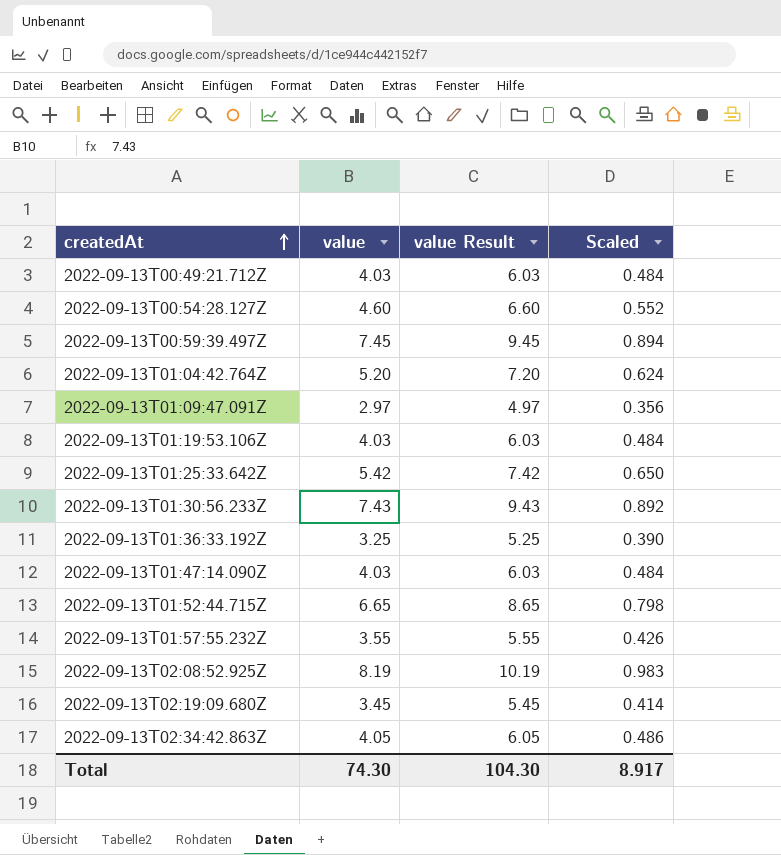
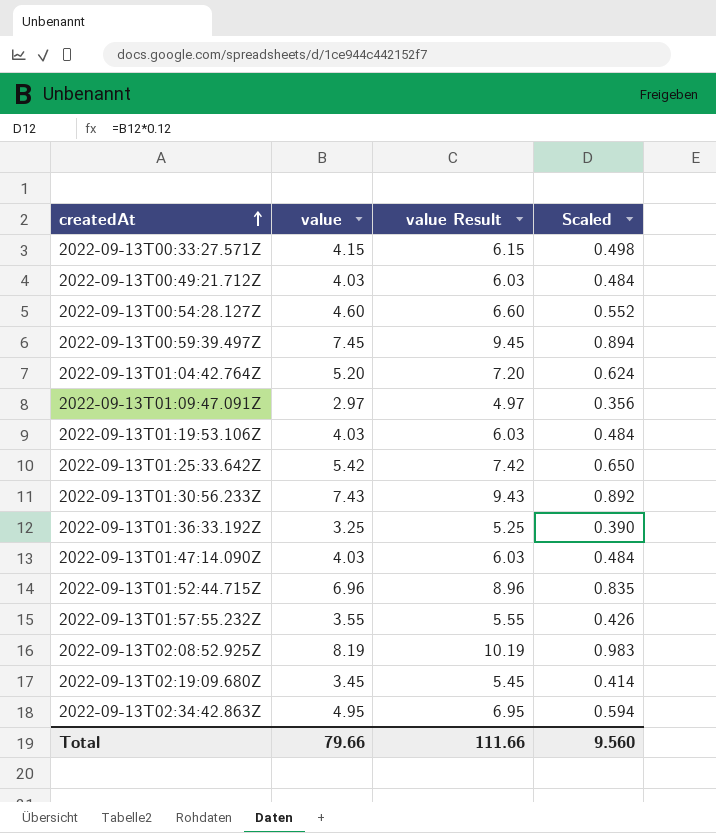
row 2022-09-13T00:33:27.571Z: none -> 4.15 | 6.15 | 0.498
2022-09-13T01:52:44.715Z | value: 6.65 -> 6.96
2022-09-13T01:52:44.715Z | value Result: 8.65 -> 8.96
2022-09-13T01:52:44.715Z | Scaled: 0.798 -> 0.835
2022-09-13T02:34:42.863Z | value: 4.05 -> 4.95
2022-09-13T02:34:42.863Z | value Result: 6.05 -> 6.95
2022-09-13T02:34:42.863Z | Scaled: 0.486 -> 0.594
Total | value: 74.30 -> 79.66
Total | value Result: 104.30 -> 111.66
Total | Scaled: 8.917 -> 9.560

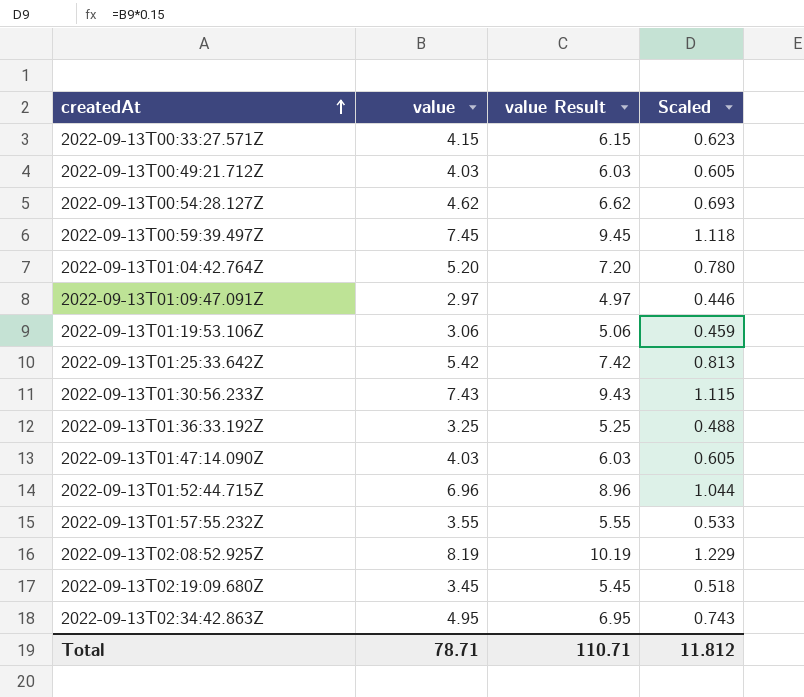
column Scaled | formula: [value] * 0.12 -> [value] * 0.15
2022-09-13T00:54:28.127Z | value: 4.60 -> 4.62
2022-09-13T00:54:28.127Z | value Result: 6.60 -> 6.62
2022-09-13T01:19:53.106Z | value: 4.03 -> 3.06
2022-09-13T01:19:53.106Z | value Result: 6.03 -> 5.06
Total | value: 79.66 -> 78.71
Total | value Result: 111.66 -> 110.71
Total | Scaled: 9.560 -> 11.812

